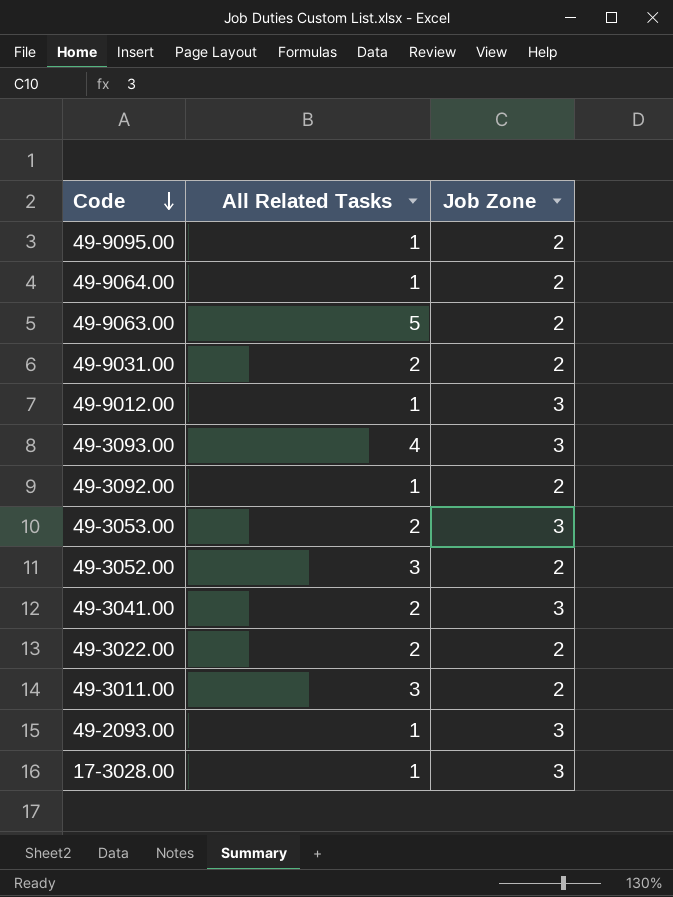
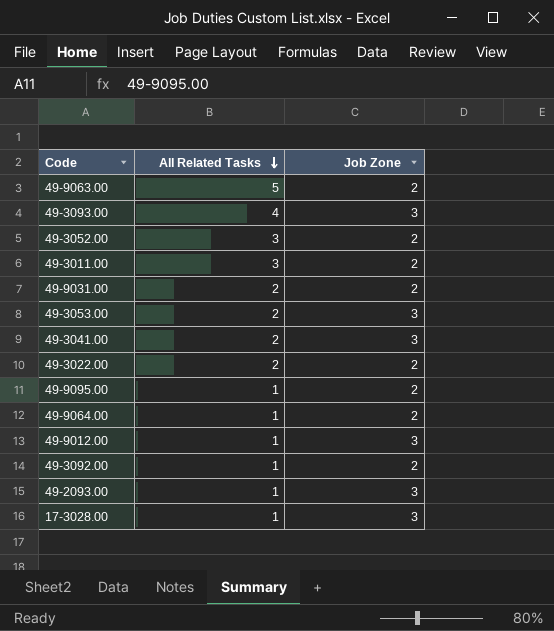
row order: Code descending -> All Related Tasks descending

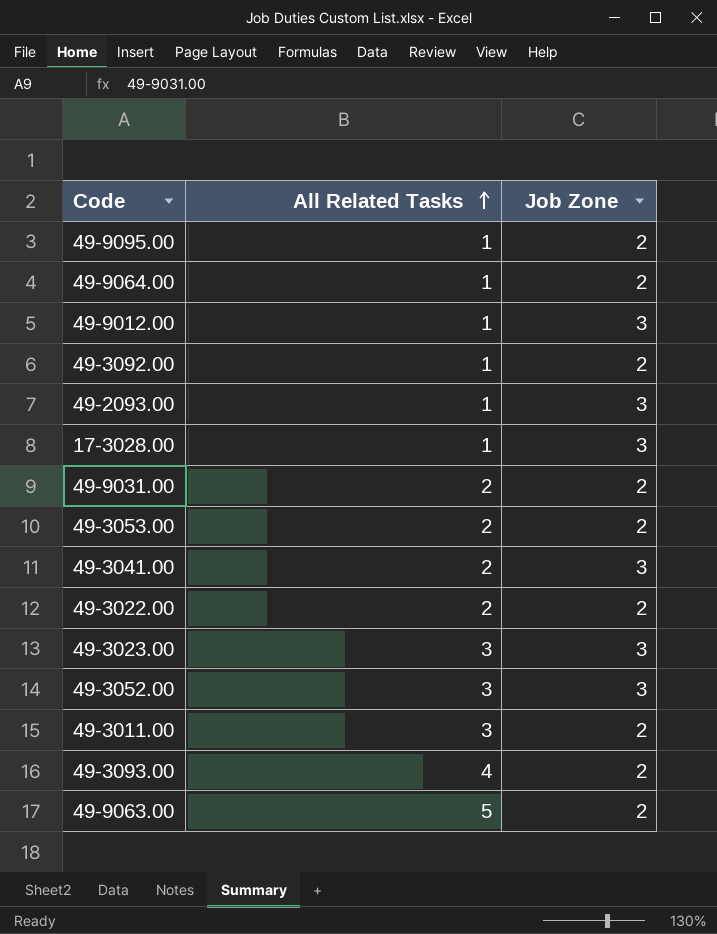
row order: All Related Tasks descending -> All Related Tasks ascending
49-3053.00 | Job Zone: 3 -> 2
row 49-3023.00: none -> 3 | 3
49-3052.00 | Job Zone: 2 -> 3
49-3093.00 | Job Zone: 3 -> 2

